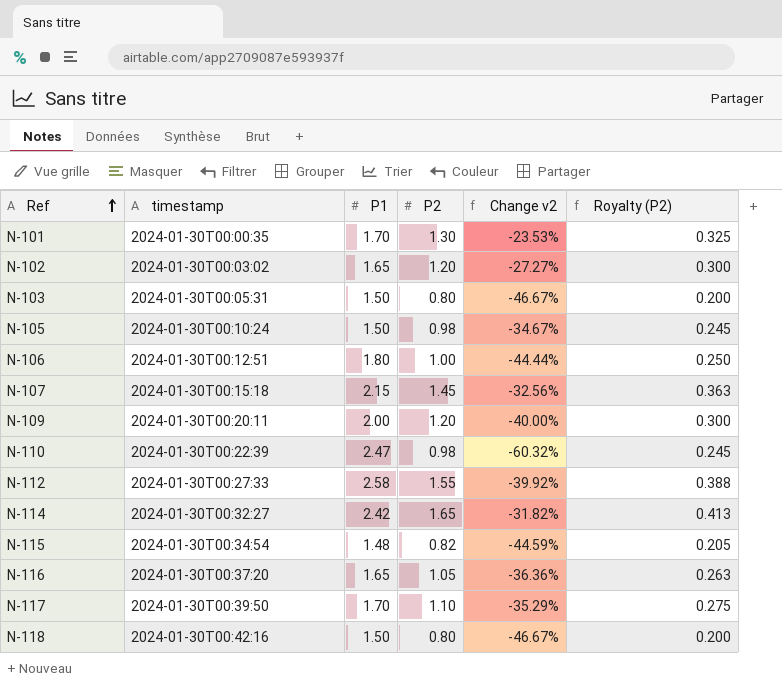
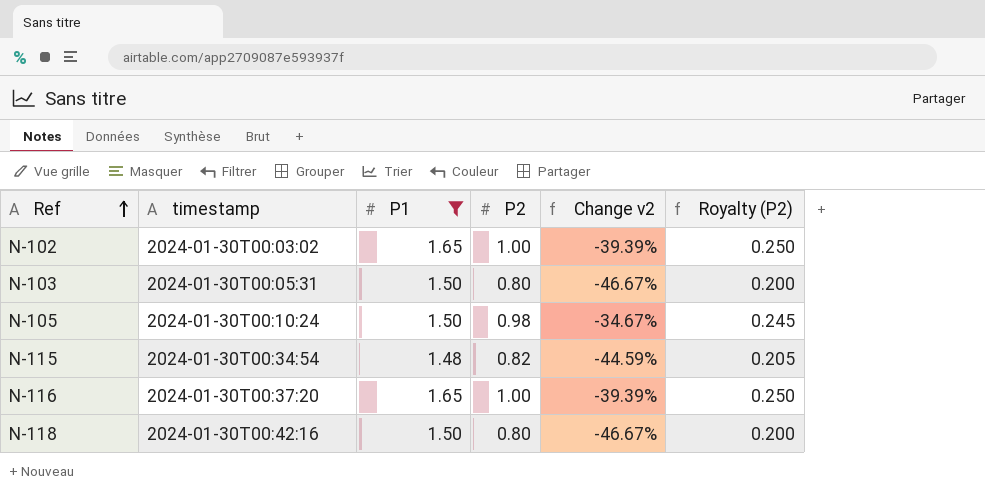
filter: none -> P1 <= 1.65
N-102 | P2: 1.20 -> 1.00
N-102 | Change v2: -27.27% -> -39.39%
N-102 | Royalty (P2): 0.300 -> 0.250
N-116 | P2: 1.05 -> 1.00
N-116 | Change v2: -36.36% -> -39.39%
N-116 | Royalty (P2): 0.263 -> 0.250

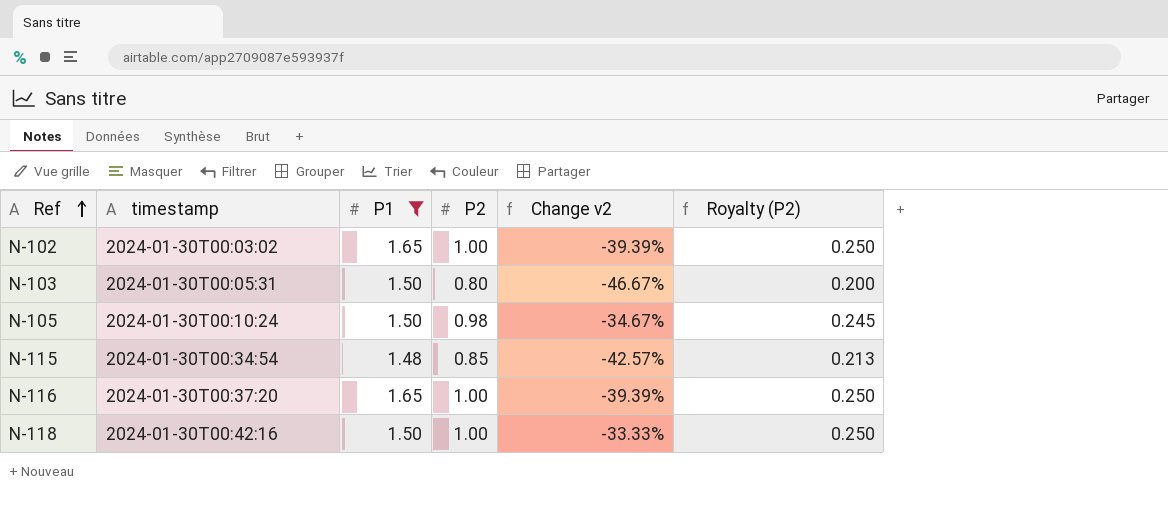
N-115 | P2: 0.82 -> 0.85
N-115 | Change v2: -44.59% -> -42.57%
N-115 | Royalty (P2): 0.205 -> 0.213
N-118 | P2: 0.80 -> 1.00
N-118 | Change v2: -46.67% -> -33.33%
N-118 | Royalty (P2): 0.200 -> 0.250

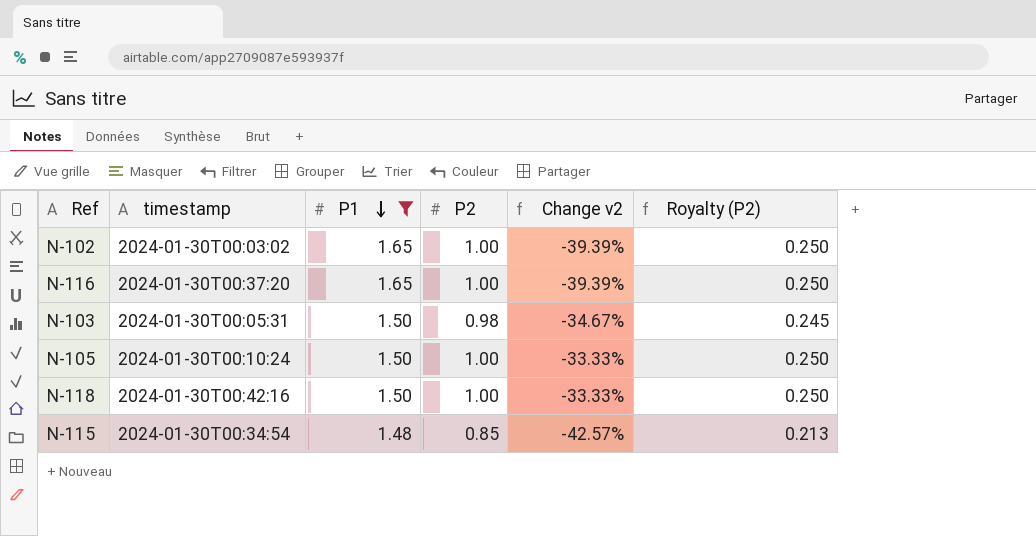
row order: Ref ascending -> P1 descending
N-103 | P2: 0.80 -> 0.98
N-103 | Change v2: -46.67% -> -34.67%
N-103 | Royalty (P2): 0.200 -> 0.245
N-105 | P2: 0.98 -> 1.00
N-105 | Change v2: -34.67% -> -33.33%
N-105 | Royalty (P2): 0.245 -> 0.250

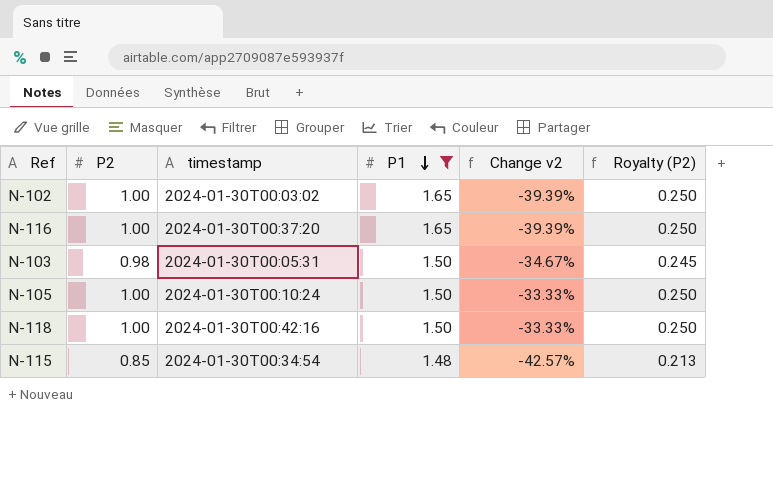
column P2 | position: 4 -> 2

